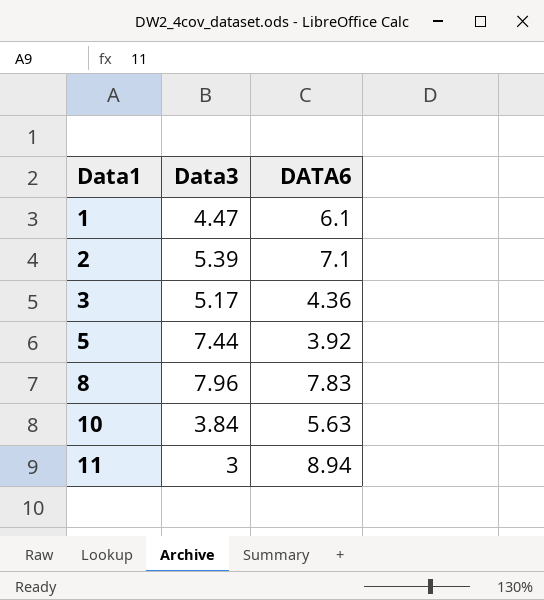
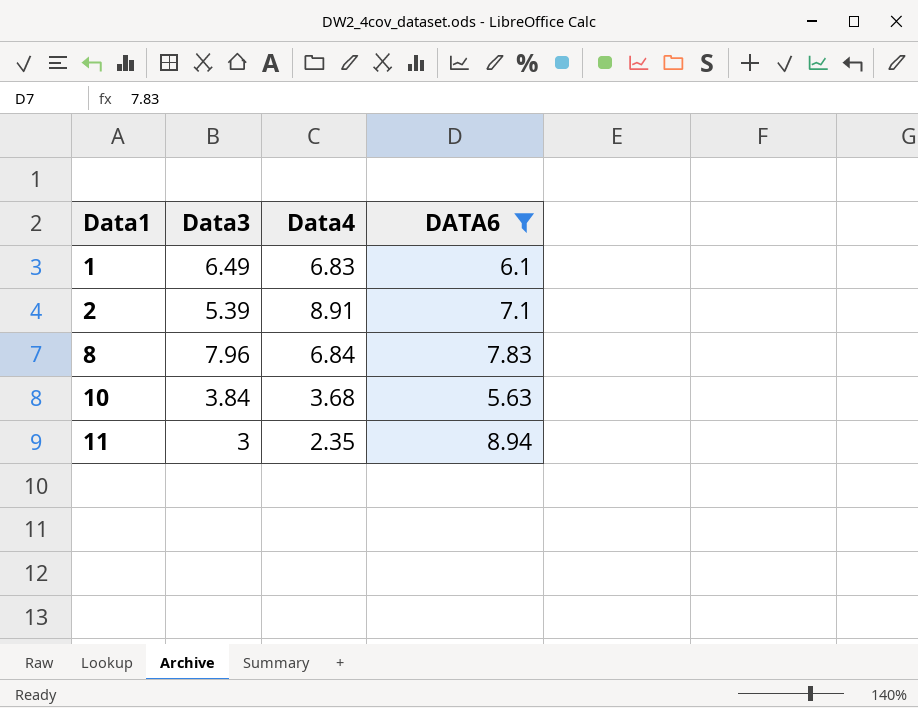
filter: none -> DATA6 >= 5.63
column Data4 | position: none -> 3
1 | Data3: 4.47 -> 6.49

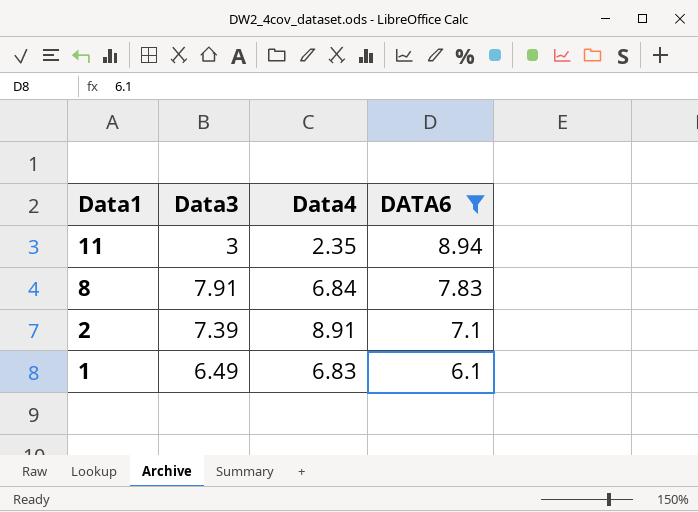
row order: Data1 ascending -> Data1 descending
row 10: 3.84 | 3.68 | 5.63 -> none
8 | Data3: 7.96 -> 7.91
2 | Data3: 5.39 -> 7.39

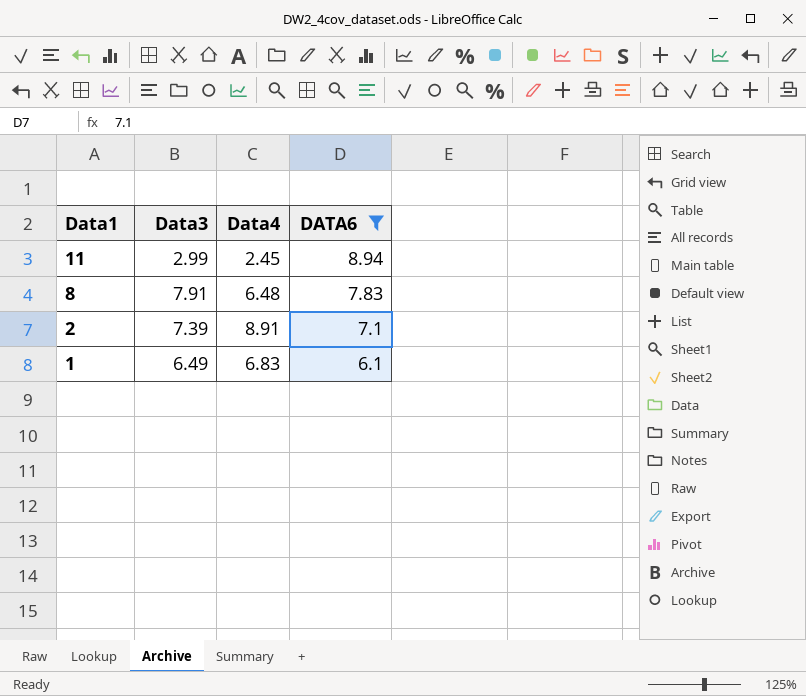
11 | Data3: 3 -> 2.99
11 | Data4: 2.35 -> 2.45
8 | Data4: 6.84 -> 6.48

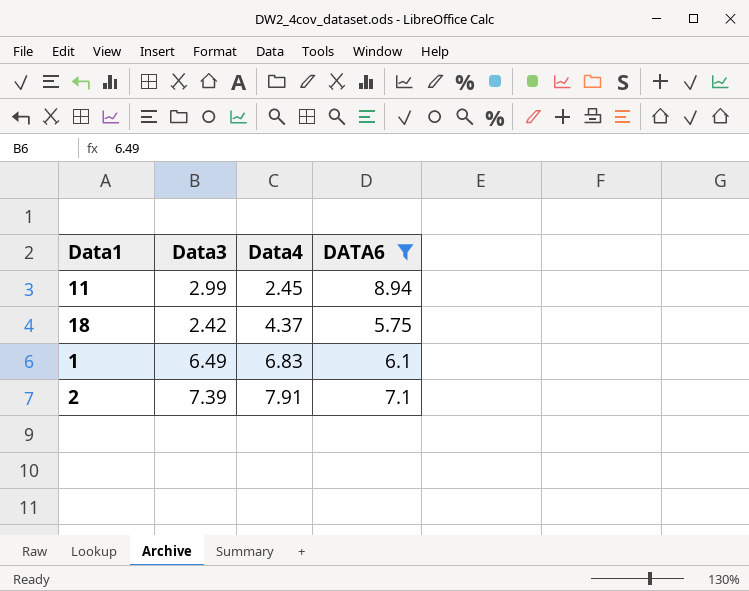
row order: Data1 descending -> Data4 ascending
row 8: 7.91 | 6.48 | 7.83 -> none
row 18: none -> 2.42 | 4.37 | 5.75
2 | Data4: 8.91 -> 7.91

